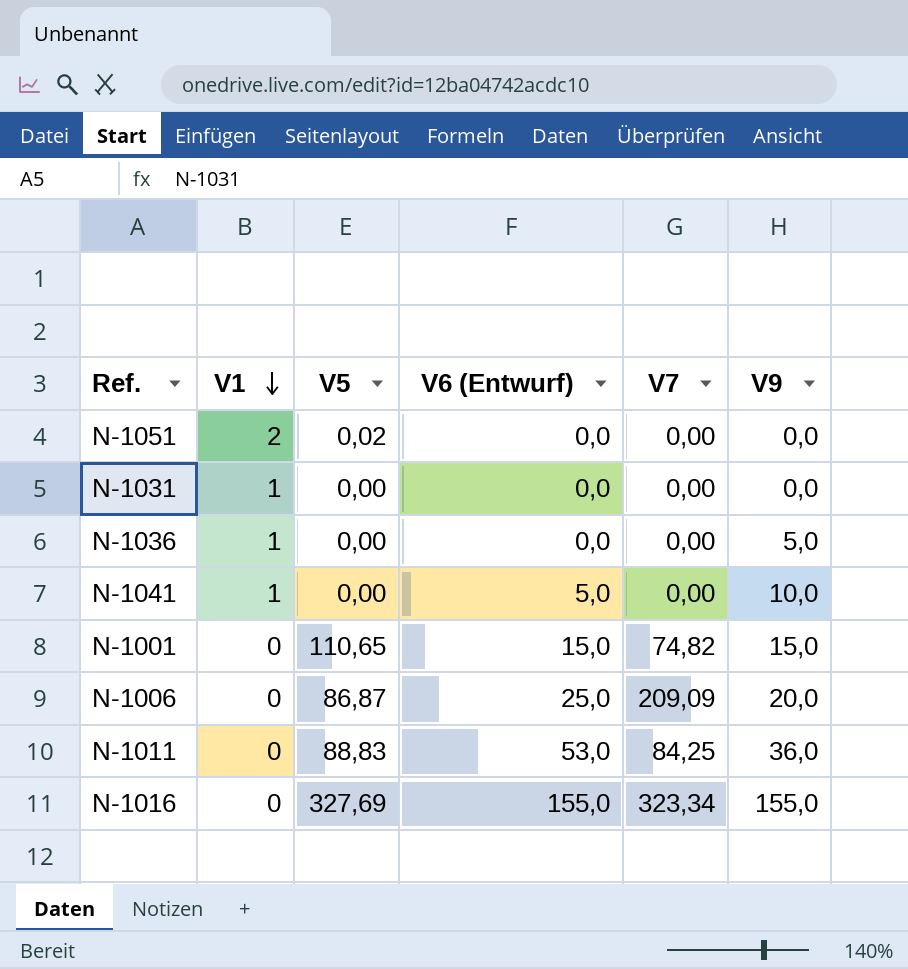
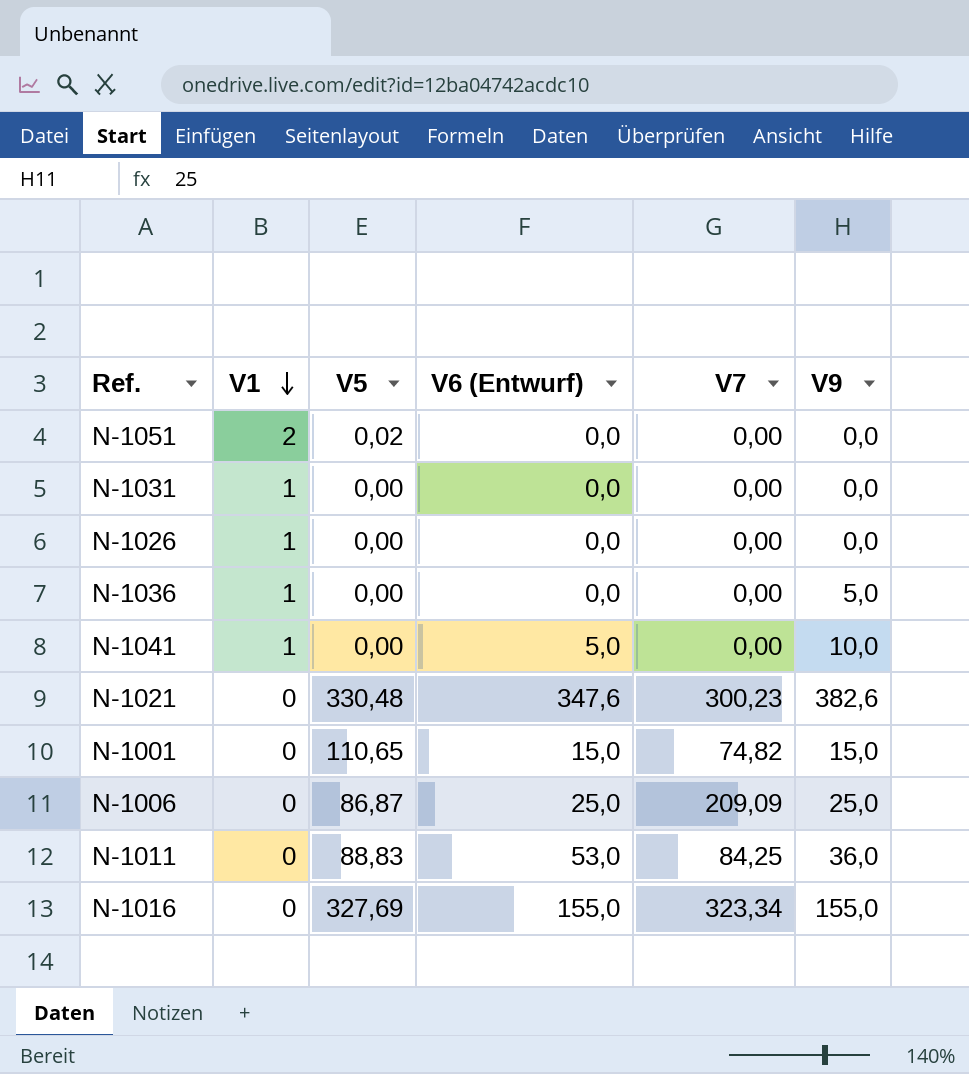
row N-1026: none -> 1 | 0,00 | 0,0 | 0,00 | 0,0
row N-1021: none -> 0 | 330,48 | 347,6 | 300,23 | 382,6
N-1006 | V9: 20,0 -> 25,0

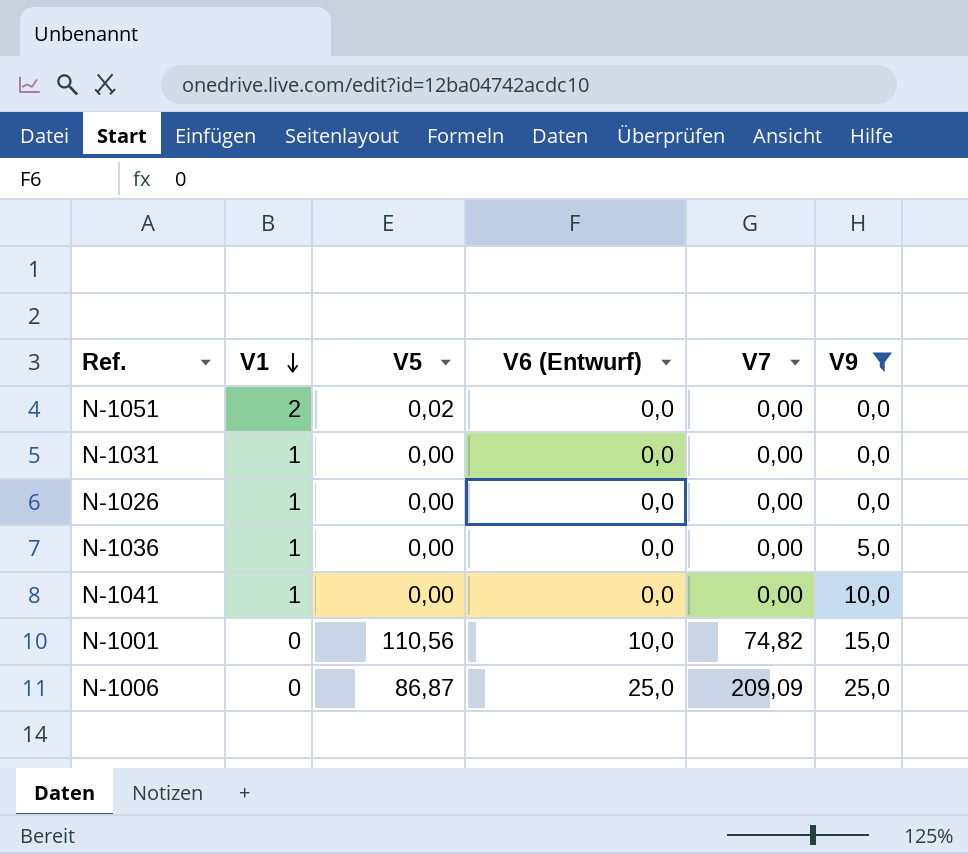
filter: none -> V9 <= 25,0
N-1041 | V6 (Entwurf): 5,0 -> 0,0
N-1001 | V5: 110,65 -> 110,56
N-1001 | V6 (Entwurf): 15,0 -> 10,0

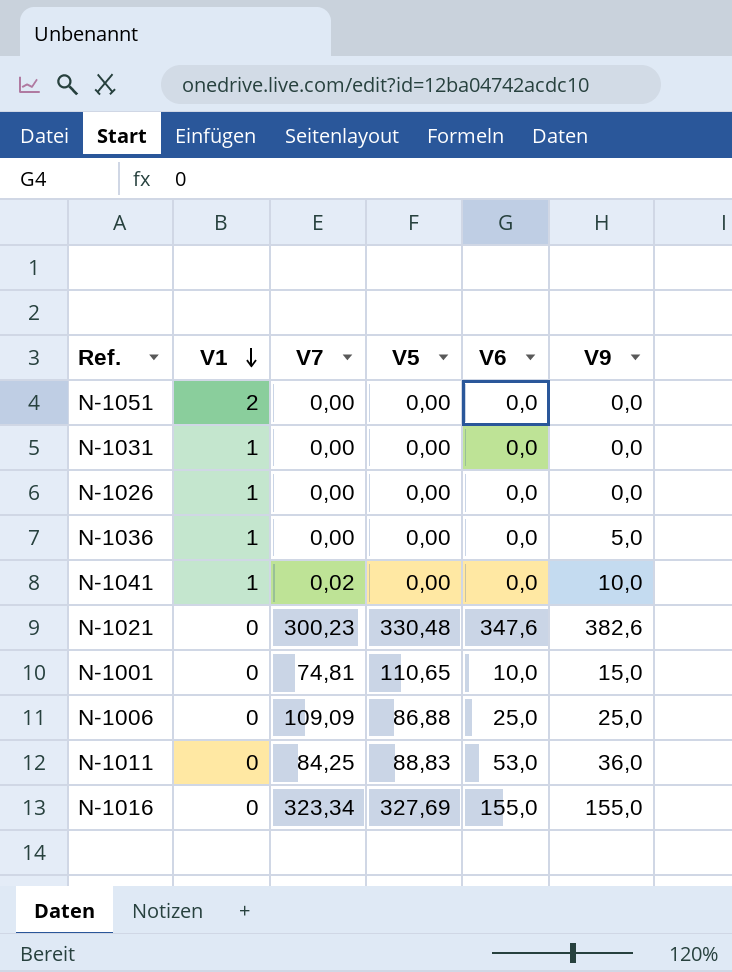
filter: V9 <= 25,0 -> none
column V7 | position: 5 -> 3
column name: V6 (Entwurf) -> V6
N-1051 | V5: 0,02 -> 0,00
N-1041 | V7: 0,00 -> 0,02
N-1001 | V7: 74,82 -> 74,81
N-1001 | V5: 110,56 -> 110,65
N-1006 | V7: 209,09 -> 109,09
N-1006 | V5: 86,87 -> 86,88

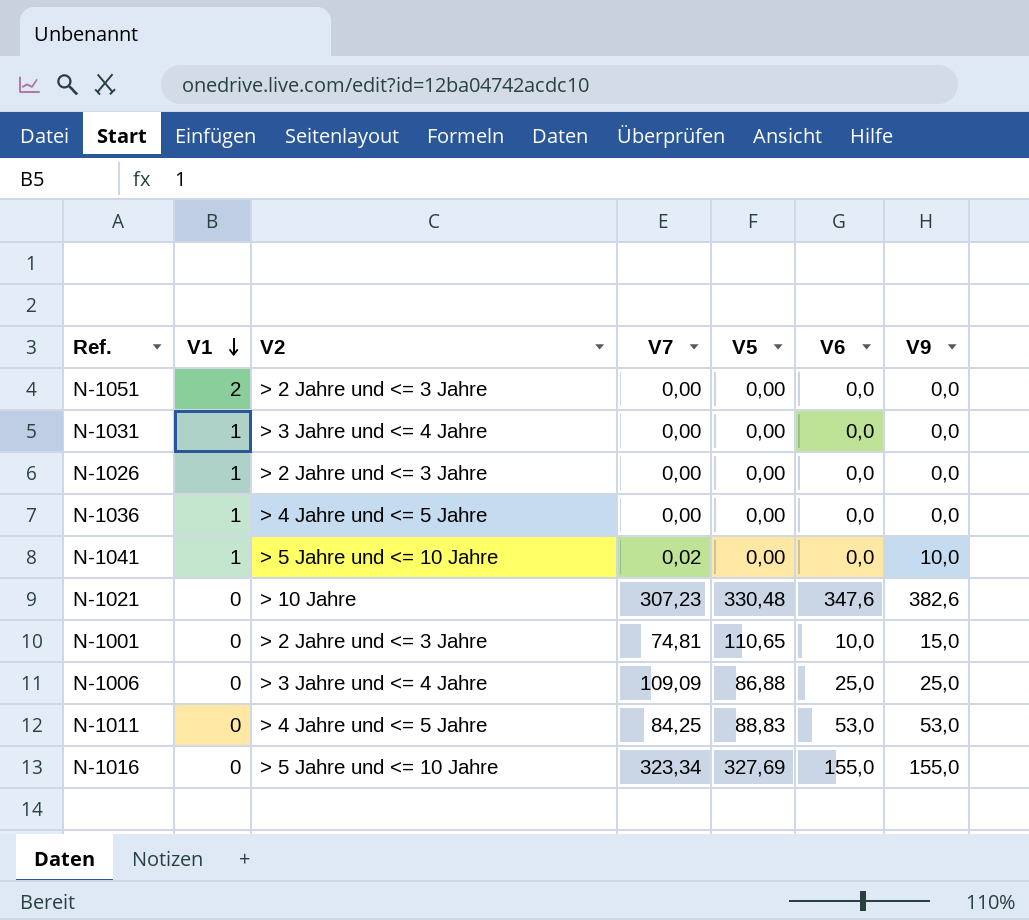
column V2 | position: none -> 3
N-1036 | V9: 5,0 -> 0,0
N-1021 | V7: 300,23 -> 307,23
N-1011 | V9: 36,0 -> 53,0

